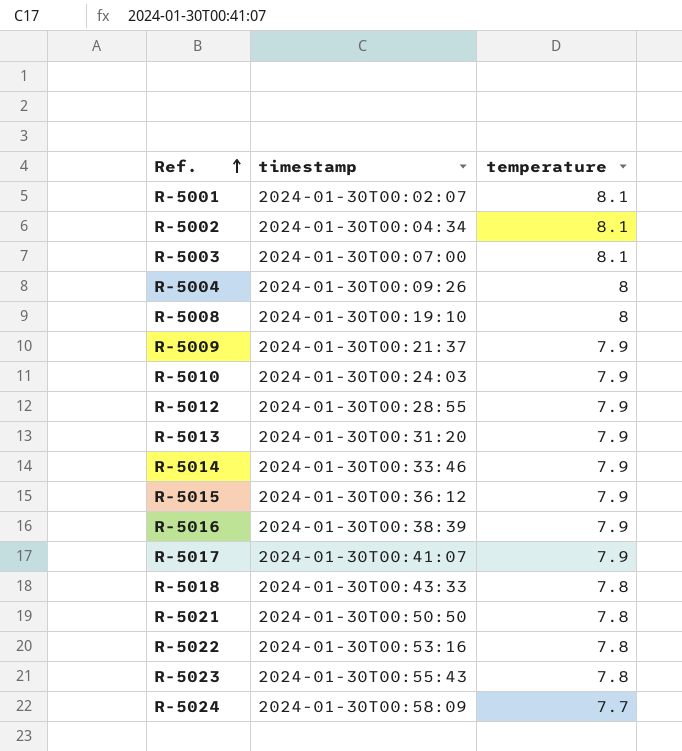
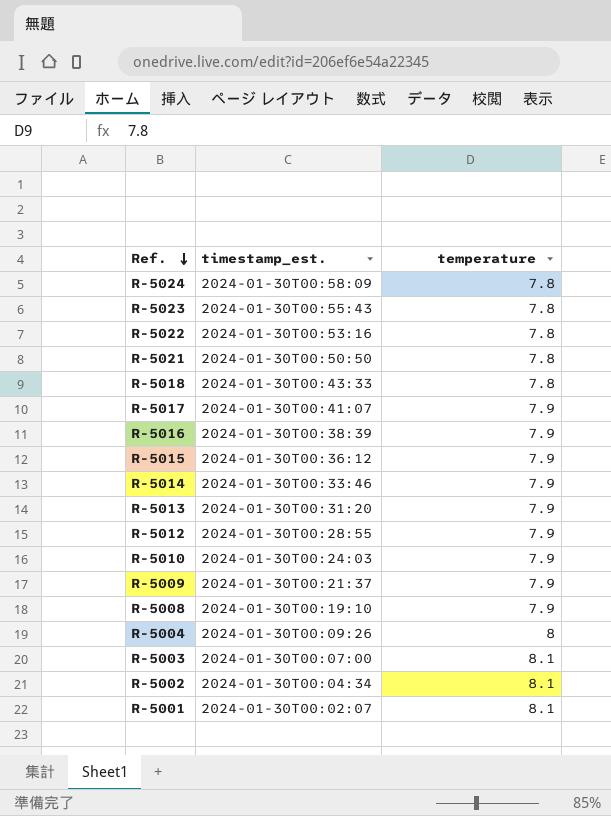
row order: Ref. ascending -> Ref. descending
column name: timestamp -> timestamp_est.
R-5024 | temperature: 7.7 -> 7.8
R-5008 | temperature: 8 -> 7.9

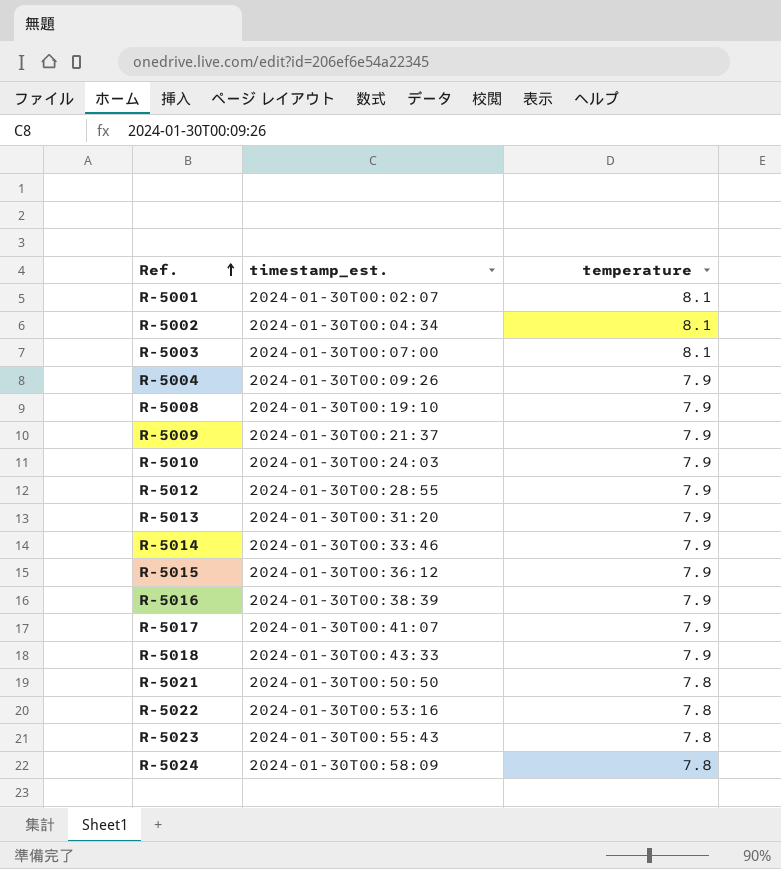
row order: Ref. descending -> Ref. ascending
R-5004 | temperature: 8 -> 7.9
R-5018 | temperature: 7.8 -> 7.9

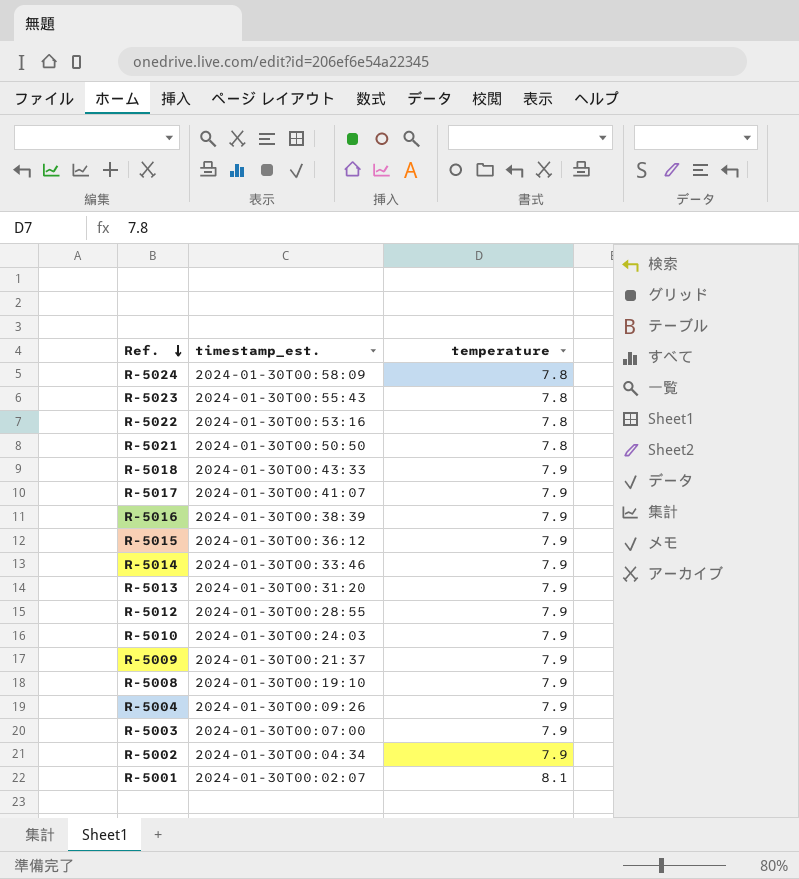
row order: Ref. ascending -> Ref. descending
R-5003 | temperature: 8.1 -> 7.9
R-5002 | temperature: 8.1 -> 7.9

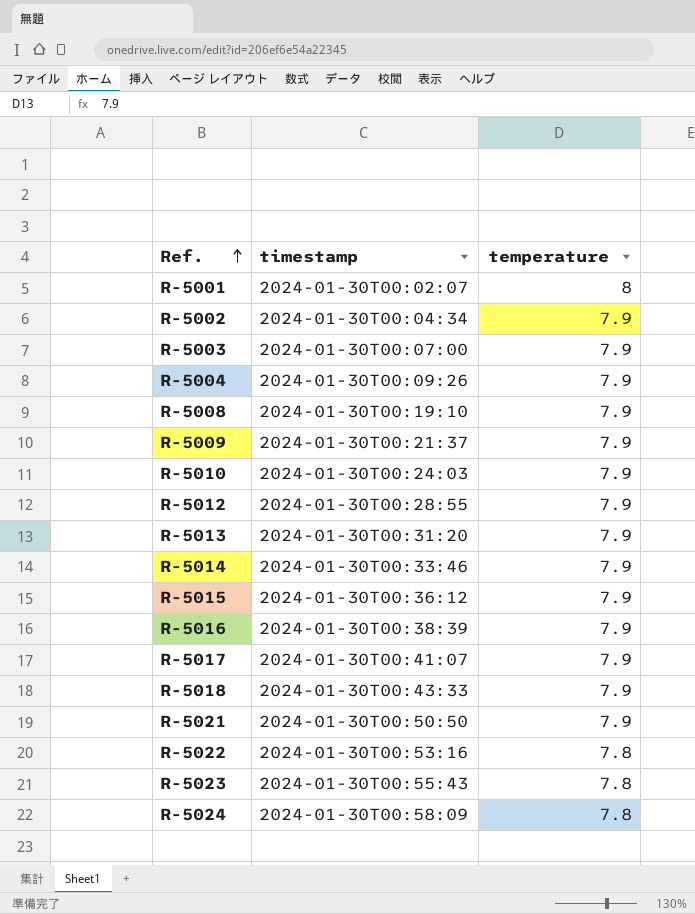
row order: Ref. descending -> Ref. ascending
column name: timestamp_est. -> timestamp
R-5001 | temperature: 8.1 -> 8
R-5021 | temperature: 7.8 -> 7.9

